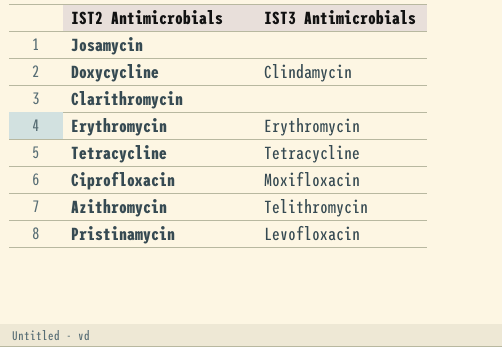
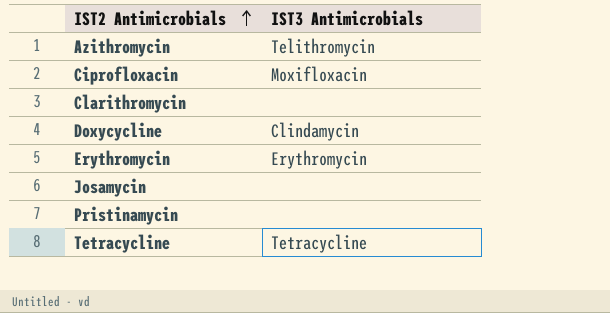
row order: none -> IST2 Antimicrobials ascending
Pristinamycin | IST3 Antimicrobials: Levofloxacin -> none

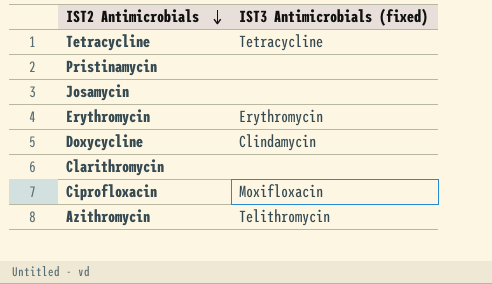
row order: IST2 Antimicrobials ascending -> IST2 Antimicrobials descending
column name: IST3 Antimicrobials -> IST3 Antimicrobials (fixed)

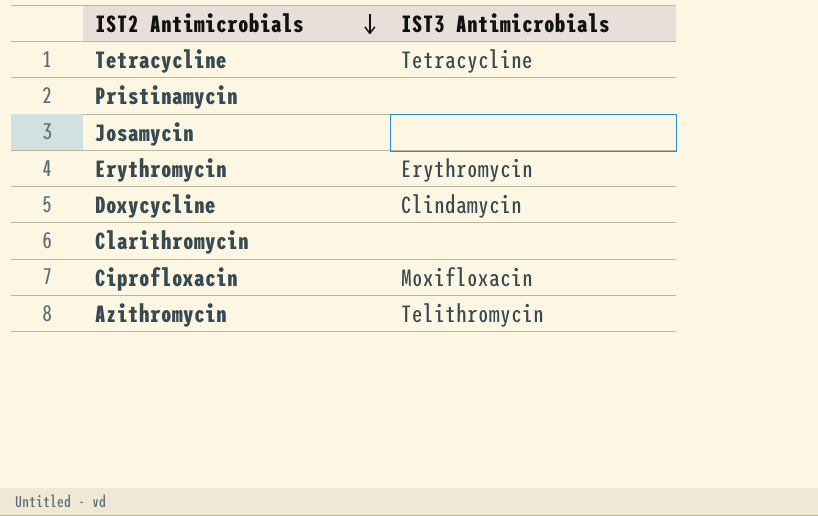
column name: IST3 Antimicrobials (fixed) -> IST3 Antimicrobials

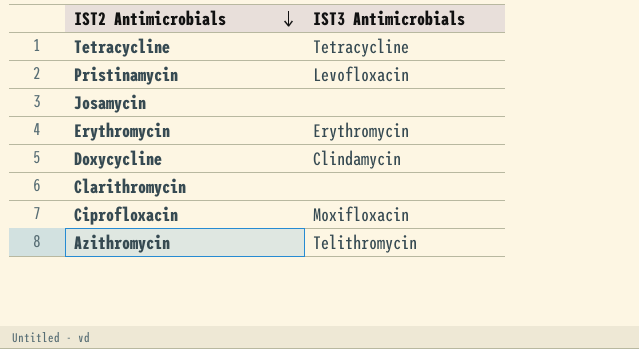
Pristinamycin | IST3 Antimicrobials: none -> Levofloxacin

